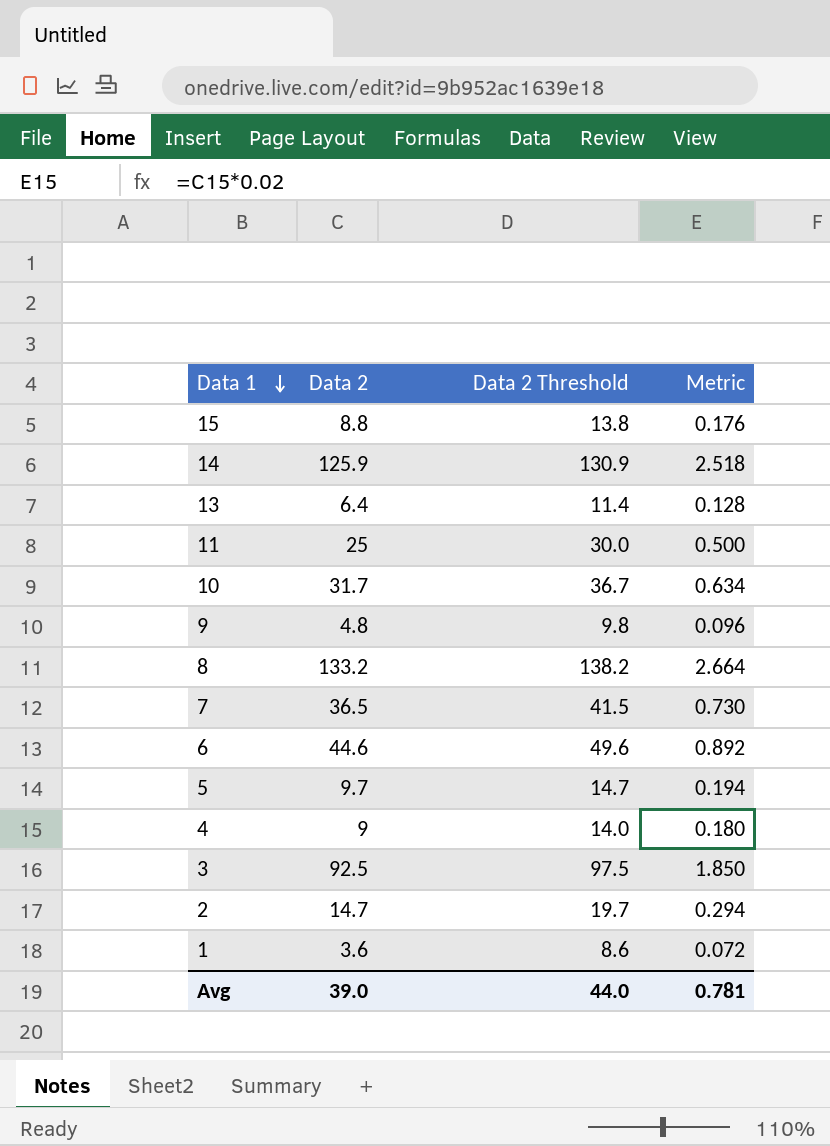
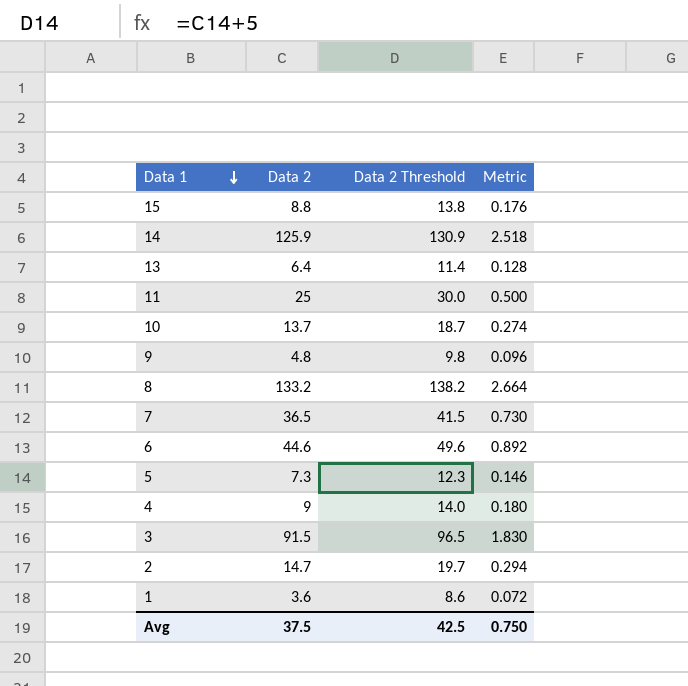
10 | Data 2: 31.7 -> 13.7
10 | Data 2 Threshold: 36.7 -> 18.7
10 | Metric: 0.634 -> 0.274
5 | Data 2: 9.7 -> 7.3
5 | Data 2 Threshold: 14.7 -> 12.3
5 | Metric: 0.194 -> 0.146
3 | Data 2: 92.5 -> 91.5
3 | Data 2 Threshold: 97.5 -> 96.5
3 | Metric: 1.850 -> 1.830
Avg | Data 2: 39.0 -> 37.5
Avg | Data 2 Threshold: 44.0 -> 42.5
Avg | Metric: 0.781 -> 0.750

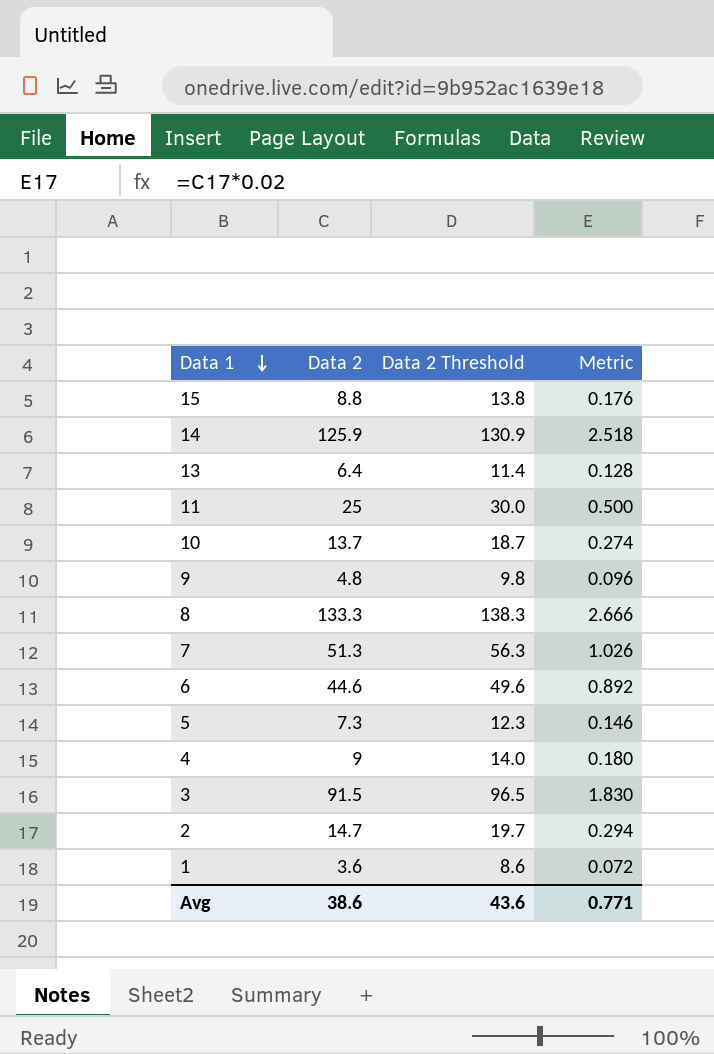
8 | Data 2: 133.2 -> 133.3
8 | Data 2 Threshold: 138.2 -> 138.3
8 | Metric: 2.664 -> 2.666
7 | Data 2: 36.5 -> 51.3
7 | Data 2 Threshold: 41.5 -> 56.3
7 | Metric: 0.730 -> 1.026
Avg | Data 2: 37.5 -> 38.6
Avg | Data 2 Threshold: 42.5 -> 43.6
Avg | Metric: 0.750 -> 0.771

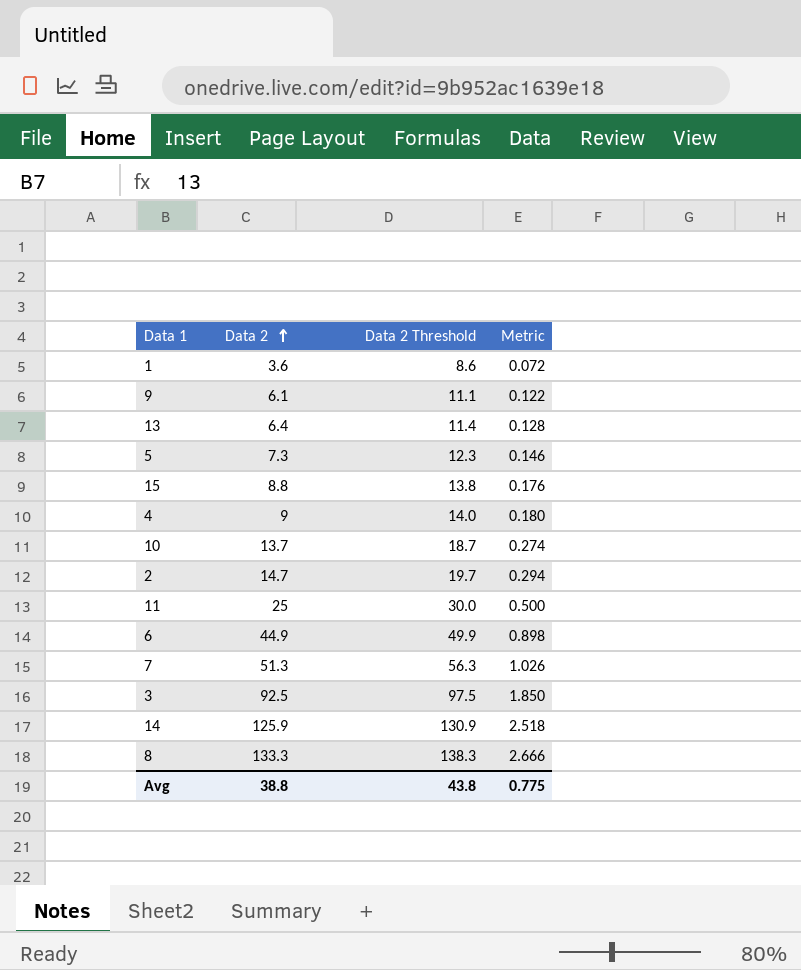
row order: Data 1 descending -> Data 2 ascending
9 | Data 2: 4.8 -> 6.1
9 | Data 2 Threshold: 9.8 -> 11.1
9 | Metric: 0.096 -> 0.122
6 | Data 2: 44.6 -> 44.9
6 | Data 2 Threshold: 49.6 -> 49.9
6 | Metric: 0.892 -> 0.898
3 | Data 2: 91.5 -> 92.5
3 | Data 2 Threshold: 96.5 -> 97.5
3 | Metric: 1.830 -> 1.850
Avg | Data 2: 38.6 -> 38.8
Avg | Data 2 Threshold: 43.6 -> 43.8
Avg | Metric: 0.771 -> 0.775

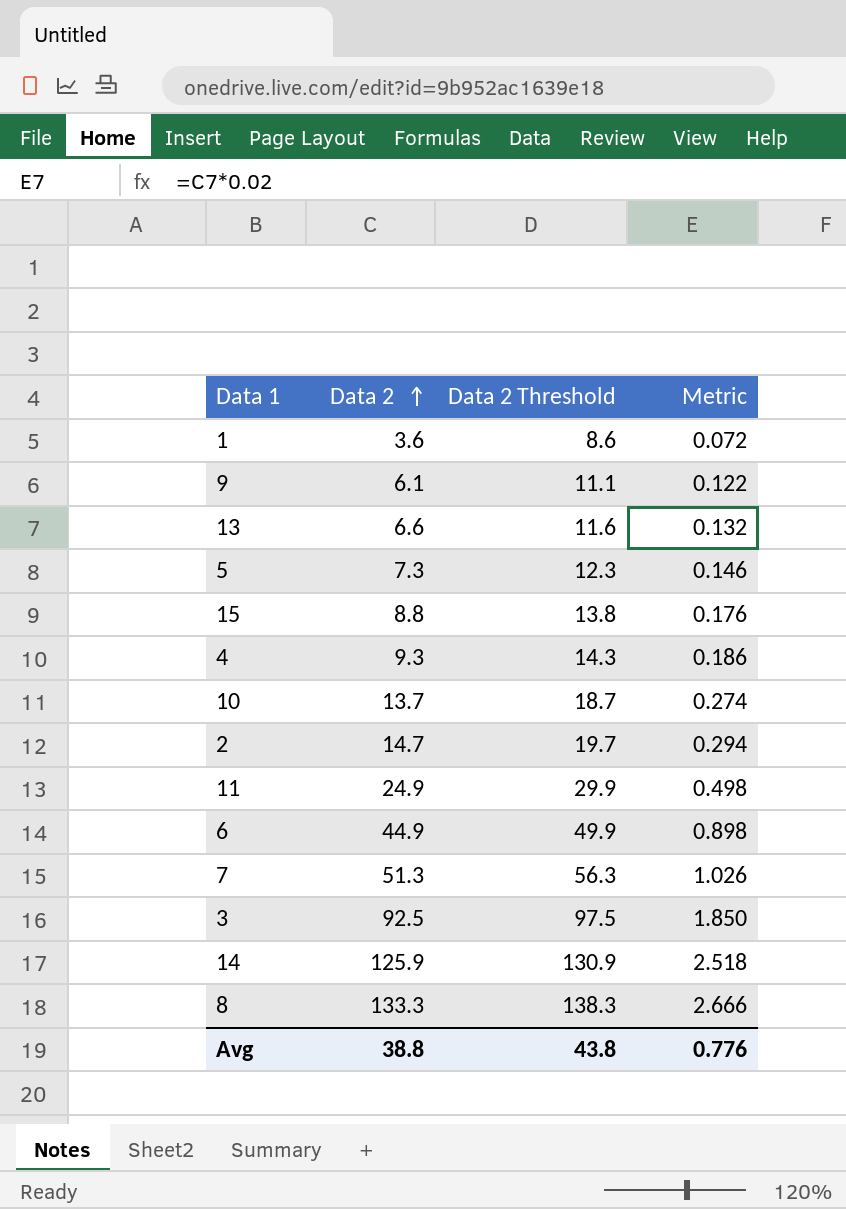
13 | Data 2: 6.4 -> 6.6
13 | Data 2 Threshold: 11.4 -> 11.6
13 | Metric: 0.128 -> 0.132
4 | Data 2: 9 -> 9.3
4 | Data 2 Threshold: 14.0 -> 14.3
4 | Metric: 0.180 -> 0.186
11 | Data 2: 25 -> 24.9
11 | Data 2 Threshold: 30.0 -> 29.9
11 | Metric: 0.500 -> 0.498
Avg | Metric: 0.775 -> 0.776

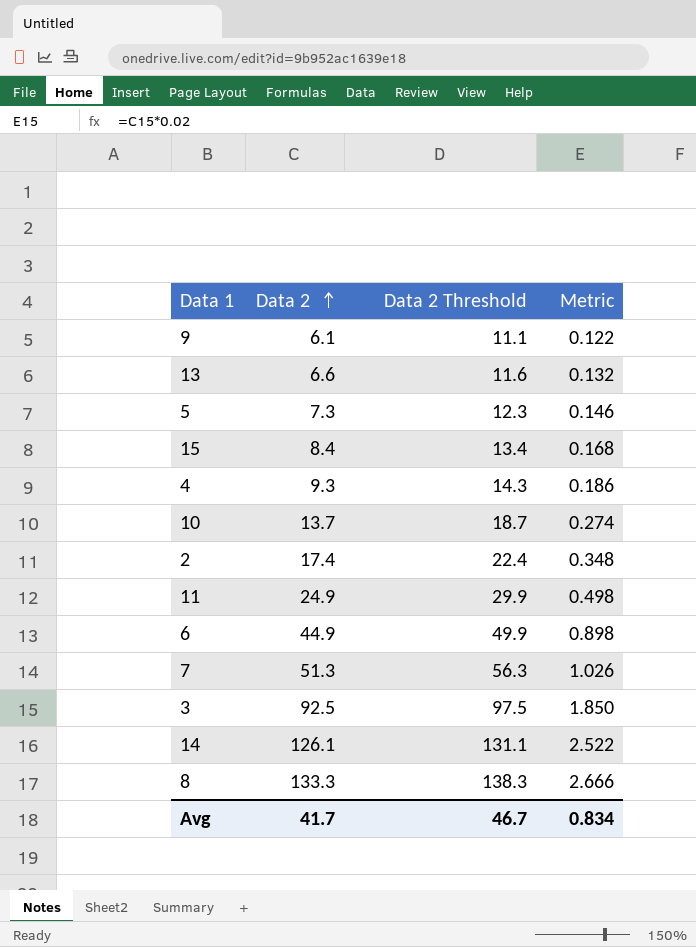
row 1: 3.6 | 8.6 | 0.072 -> none
15 | Data 2: 8.8 -> 8.4
15 | Data 2 Threshold: 13.8 -> 13.4
15 | Metric: 0.176 -> 0.168
2 | Data 2: 14.7 -> 17.4
2 | Data 2 Threshold: 19.7 -> 22.4
2 | Metric: 0.294 -> 0.348
14 | Data 2: 125.9 -> 126.1
14 | Data 2 Threshold: 130.9 -> 131.1
14 | Metric: 2.518 -> 2.522
Avg | Data 2: 38.8 -> 41.7
Avg | Data 2 Threshold: 43.8 -> 46.7
Avg | Metric: 0.776 -> 0.834

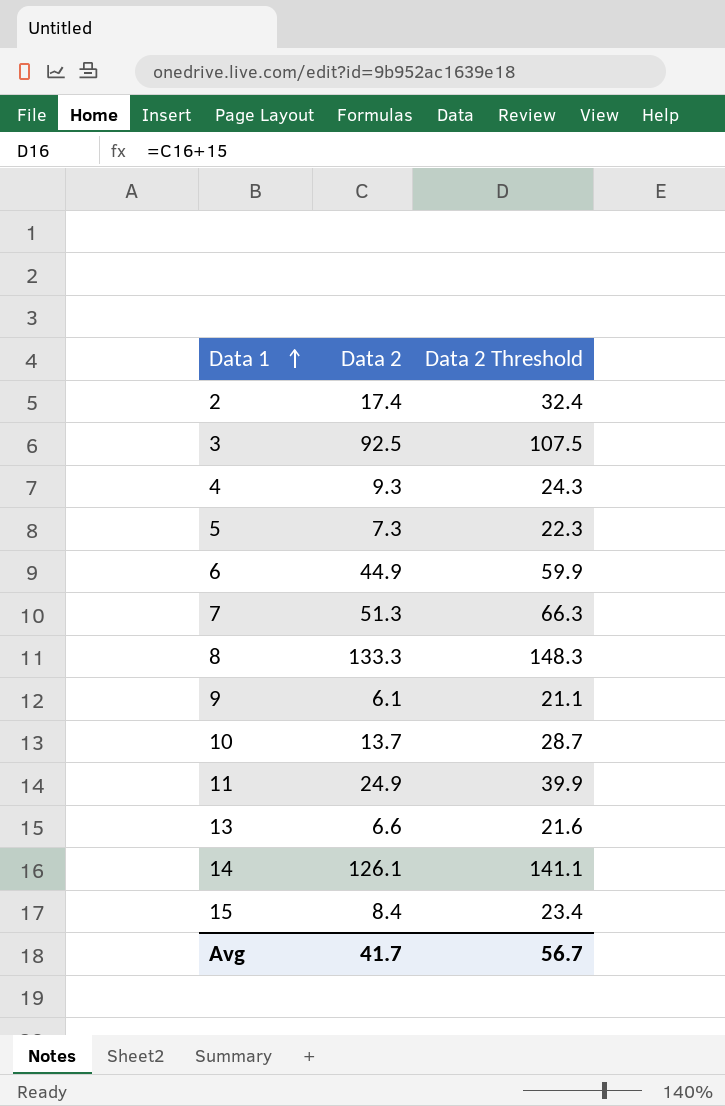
row order: Data 2 ascending -> Data 1 ascending
column Metric | formula: [Data 2] * 0.02 -> none
column Data 2 Threshold | formula: [Data 2] + 5 -> [Data 2] + 15
Avg | Data 2 Threshold: 46.7 -> 56.7

